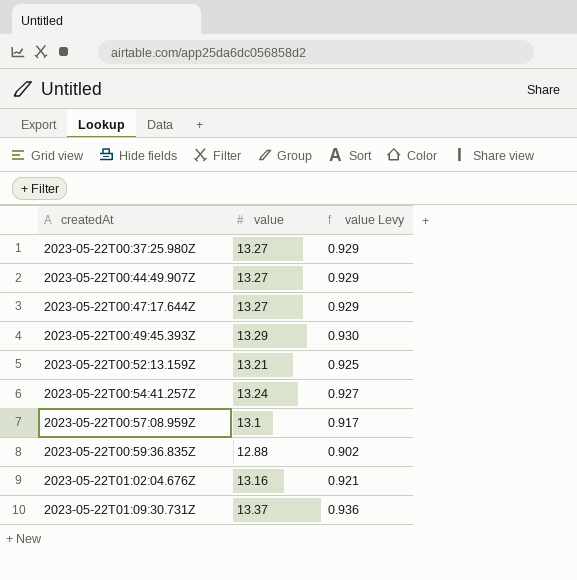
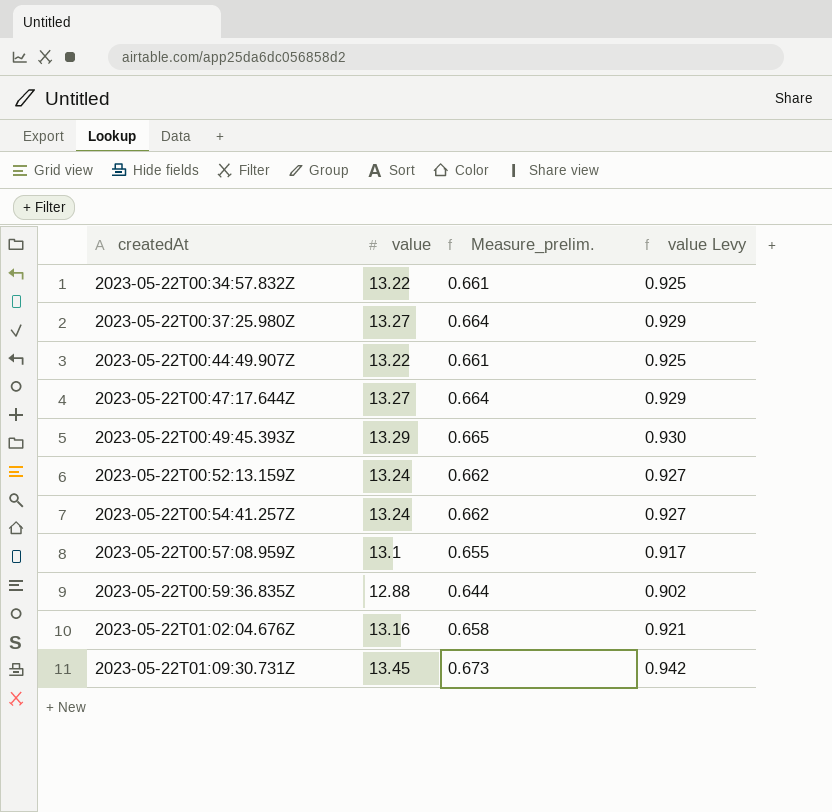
column Measure_prelim. | formula: none -> [value] * 0.05
row 2023-05-22T00:34:57.832Z: none -> 13.22 | 0.661 | 0.925
2023-05-22T00:44:49.907Z | value: 13.27 -> 13.22
2023-05-22T00:44:49.907Z | value Levy: 0.929 -> 0.925
2023-05-22T00:52:13.159Z | value: 13.21 -> 13.24
2023-05-22T00:52:13.159Z | value Levy: 0.925 -> 0.927
2023-05-22T01:09:30.731Z | value: 13.37 -> 13.45
2023-05-22T01:09:30.731Z | value Levy: 0.936 -> 0.942

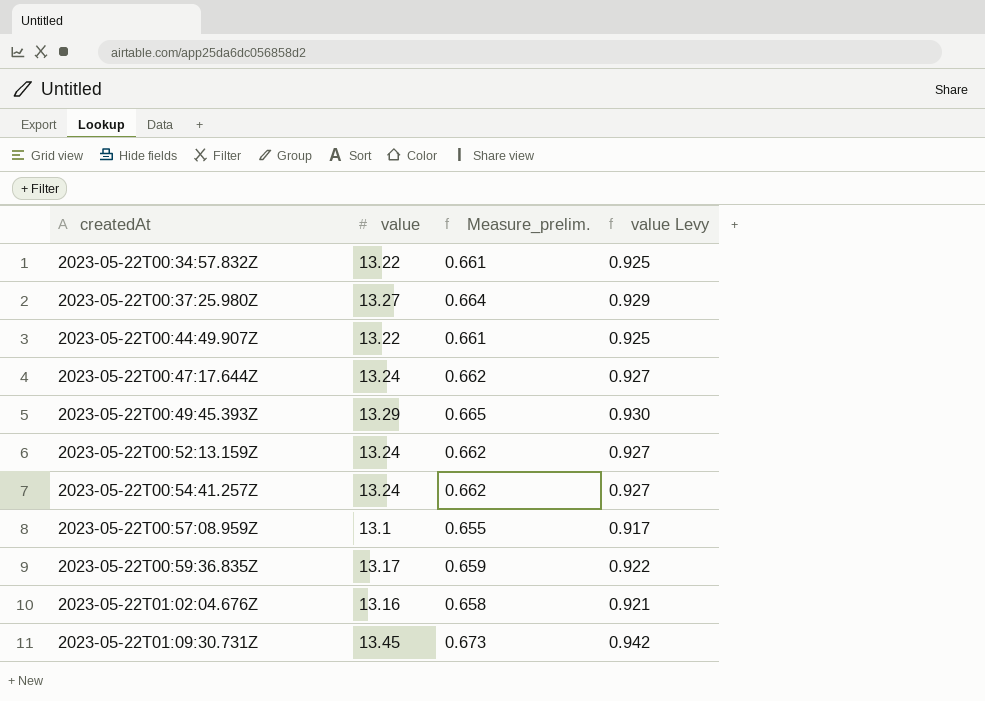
2023-05-22T00:47:17.644Z | value: 13.27 -> 13.24
2023-05-22T00:47:17.644Z | Measure_prelim.: 0.664 -> 0.662
2023-05-22T00:47:17.644Z | value Levy: 0.929 -> 0.927
2023-05-22T00:59:36.835Z | value: 12.88 -> 13.17
2023-05-22T00:59:36.835Z | Measure_prelim.: 0.644 -> 0.659
2023-05-22T00:59:36.835Z | value Levy: 0.902 -> 0.922

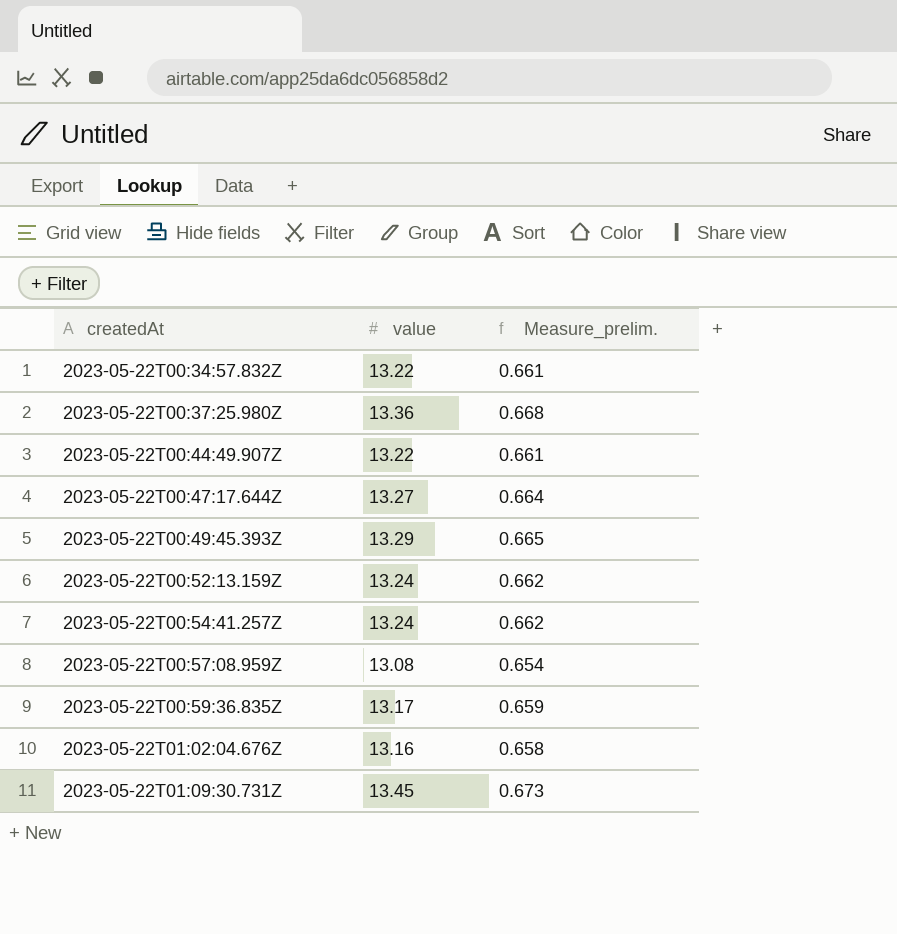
column value Levy | formula: [value] * 0.07 -> none
2023-05-22T00:37:25.980Z | value: 13.27 -> 13.36
2023-05-22T00:37:25.980Z | Measure_prelim.: 0.664 -> 0.668
2023-05-22T00:47:17.644Z | value: 13.24 -> 13.27
2023-05-22T00:47:17.644Z | Measure_prelim.: 0.662 -> 0.664
2023-05-22T00:57:08.959Z | value: 13.1 -> 13.08
2023-05-22T00:57:08.959Z | Measure_prelim.: 0.655 -> 0.654

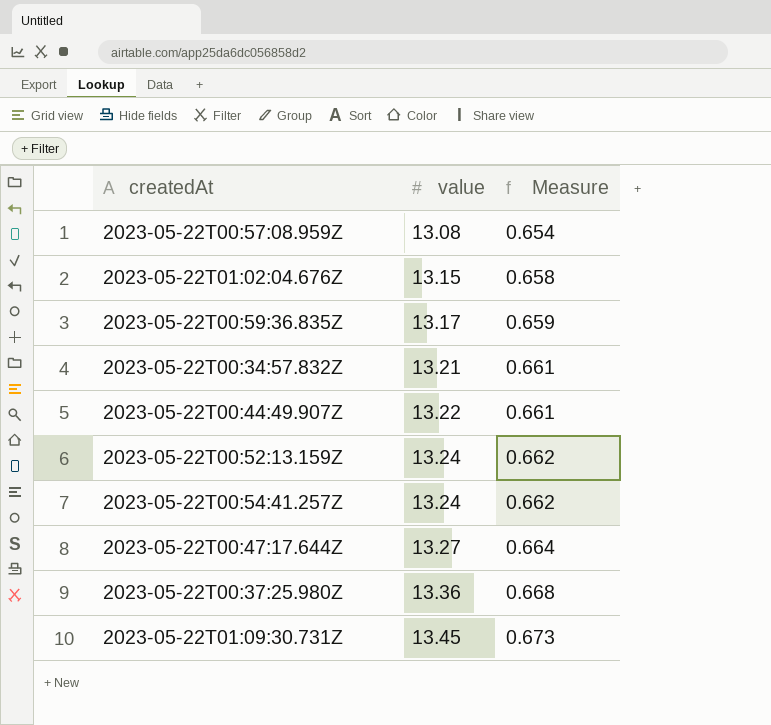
row order: createdAt ascending -> value ascending
column name: Measure_prelim. -> Measure
row 2023-05-22T00:49:45.393Z: 13.29 | 0.665 -> none
2023-05-22T01:02:04.676Z | value: 13.16 -> 13.15
2023-05-22T00:34:57.832Z | value: 13.22 -> 13.21

